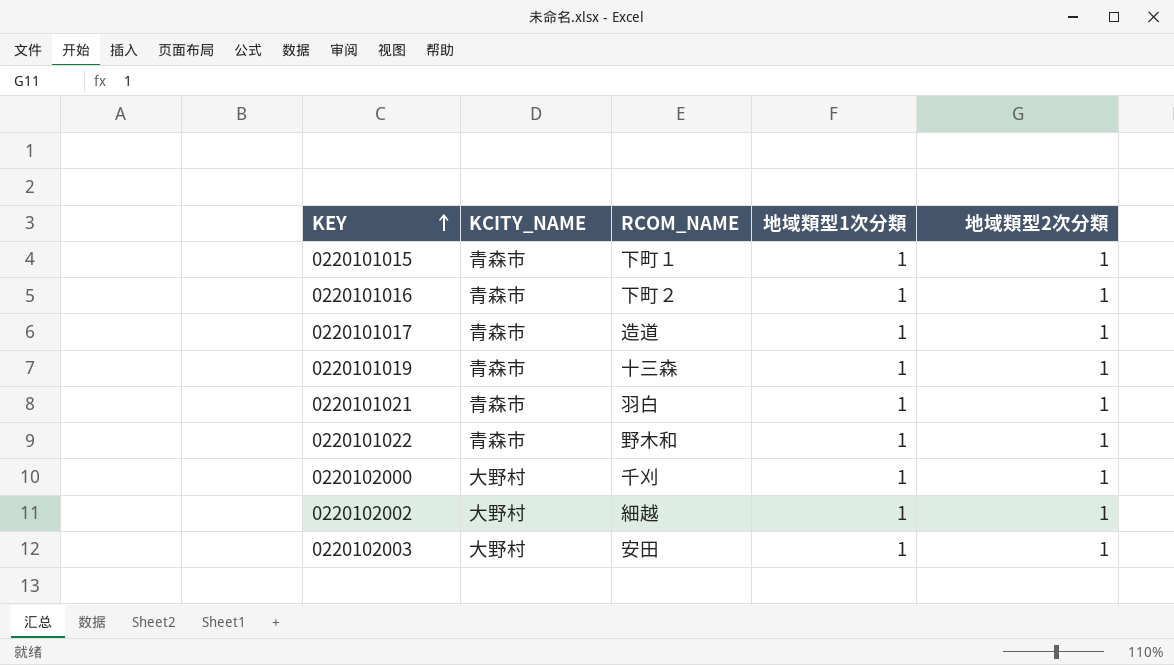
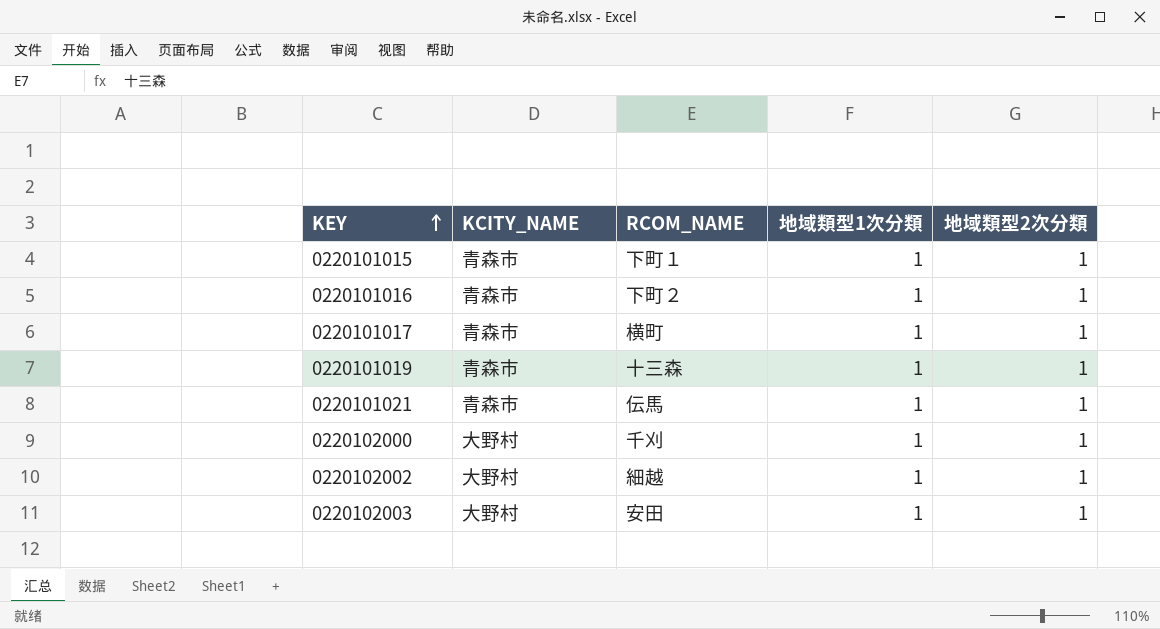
row 0220101022: 青森市 | 野木和 | 1 | 1 -> none
0220101017 | RCOM_NAME: 造道 -> 横町
0220101021 | RCOM_NAME: 羽白 -> 伝馬

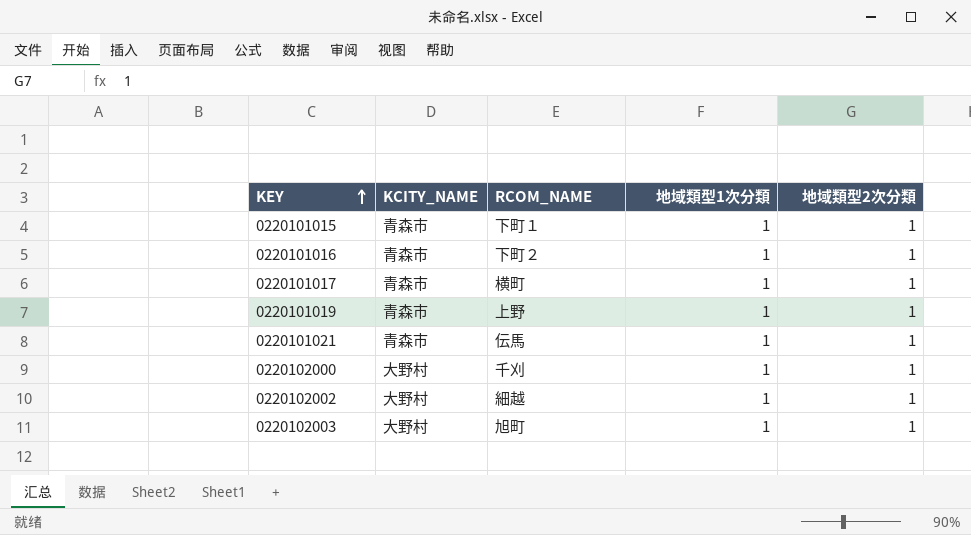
0220101019 | RCOM_NAME: 十三森 -> 上野
0220102003 | RCOM_NAME: 安田 -> 旭町

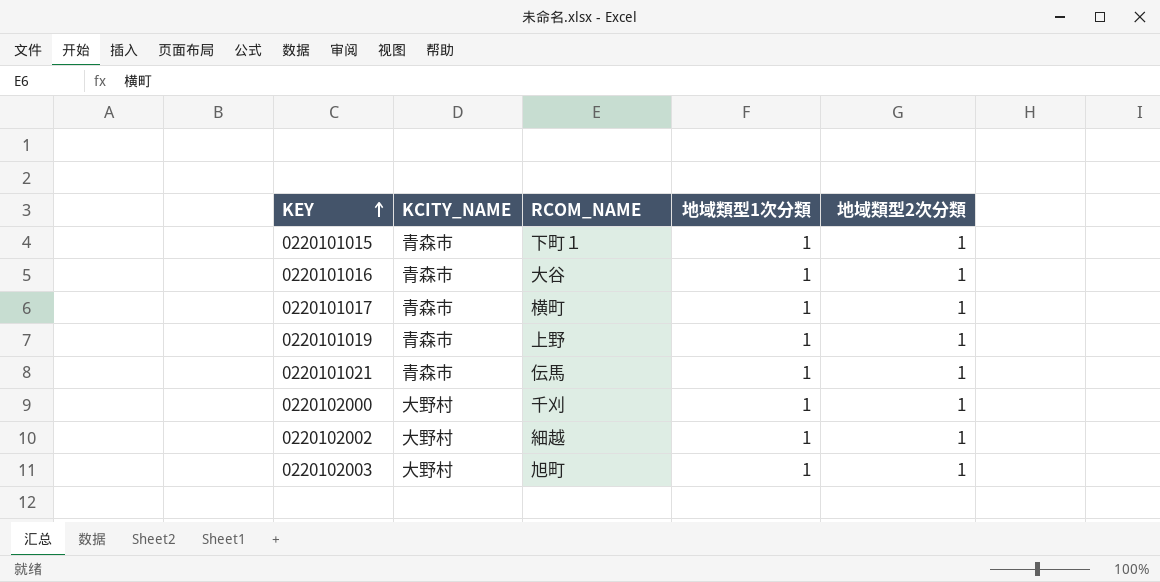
0220101016 | RCOM_NAME: 下町２ -> 大谷

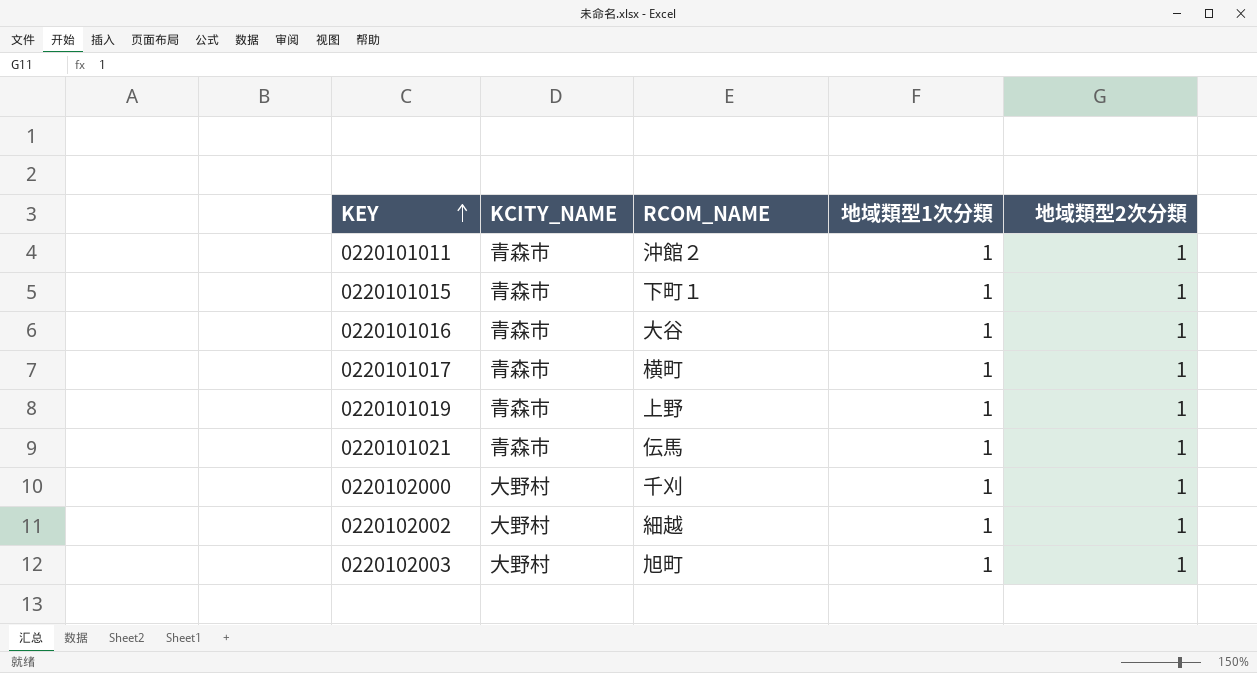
row 0220101011: none -> 青森市 | 沖館２ | 1 | 1

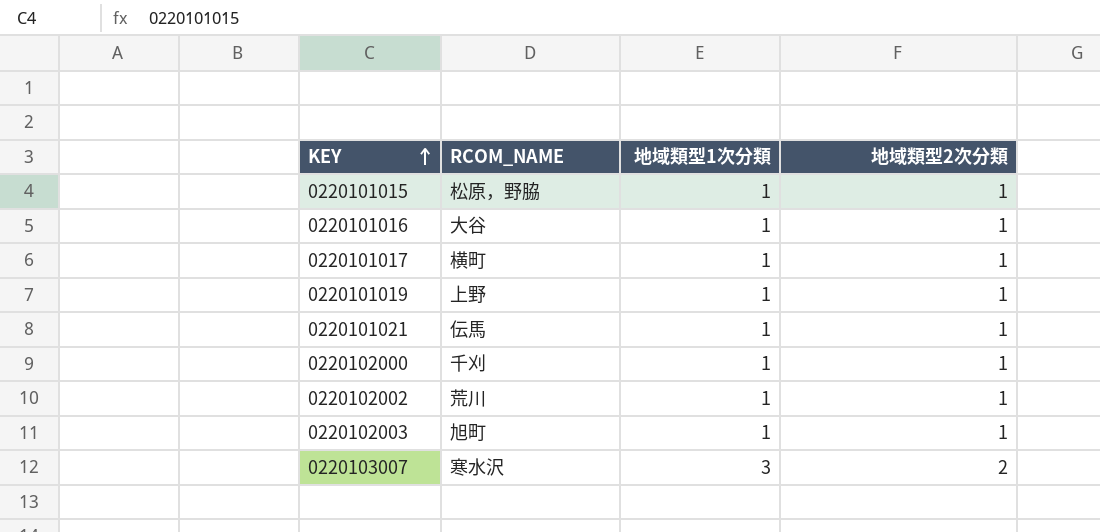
column KCITY_NAME | position: 2 -> none
row 0220101011: 青森市 | 沖館２ | 1 | 1 -> none
0220101015 | RCOM_NAME: 下町１ -> 松原，野脇
0220102002 | RCOM_NAME: 細越 -> 荒川
row 0220103007: none -> 寒水沢 | 3 | 2

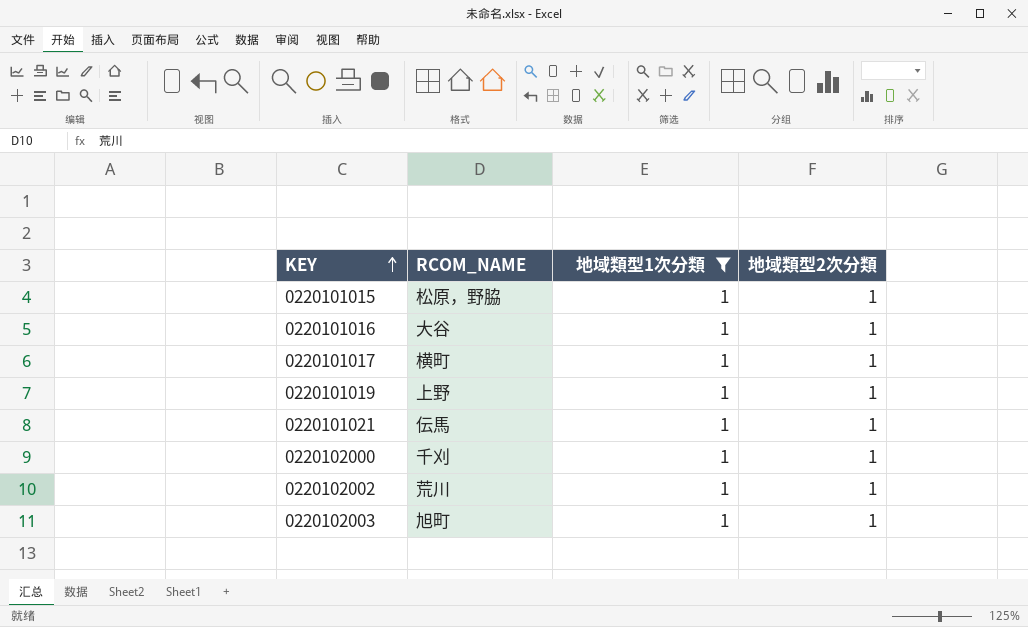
filter: none -> 地域類型1次分類 = 1

